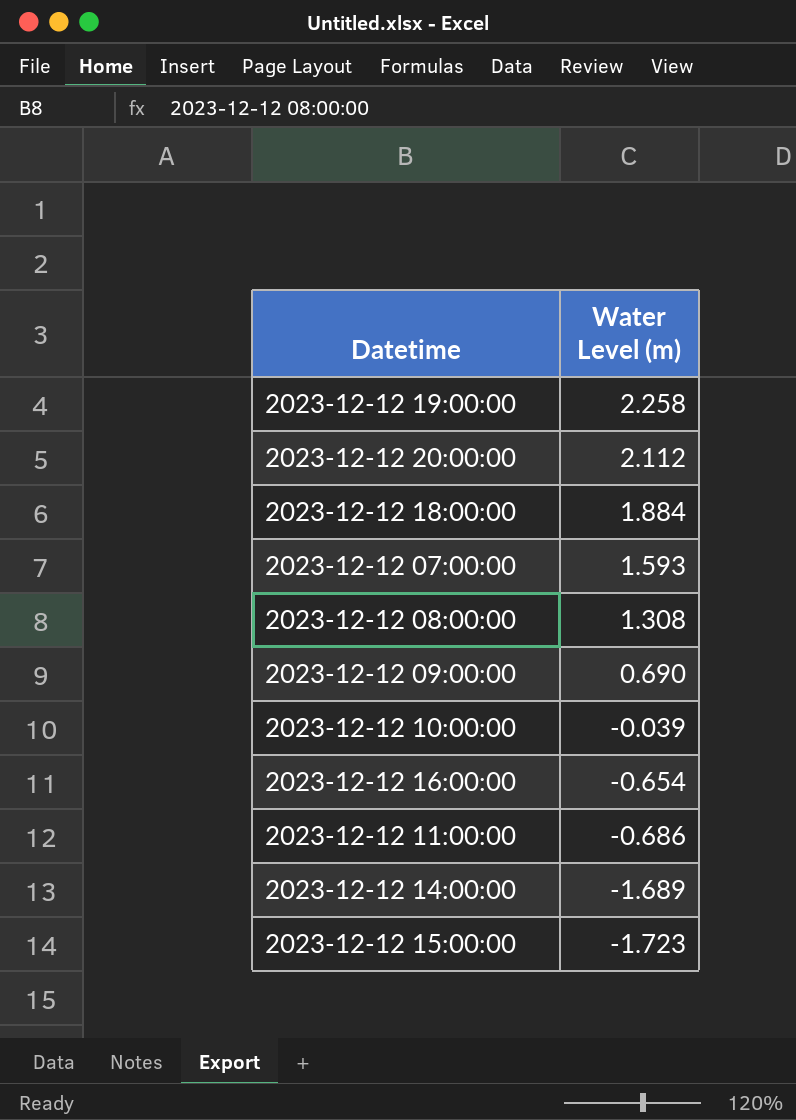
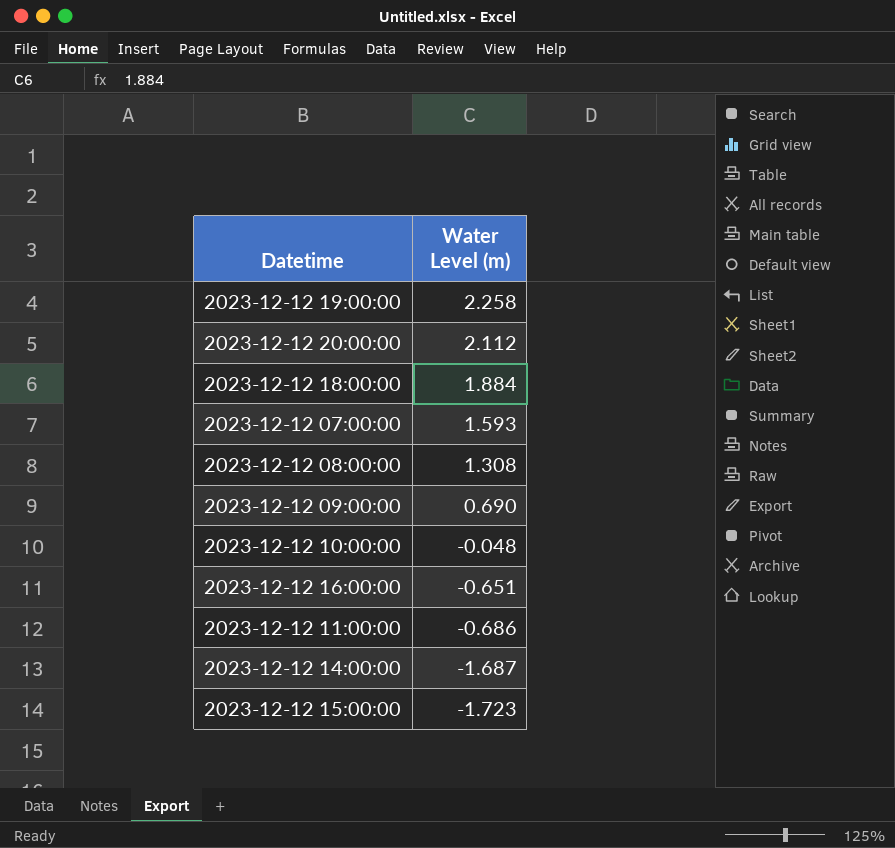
2023-12-12 10:00:00 | Water Level (m): -0.039 -> -0.048
2023-12-12 16:00:00 | Water Level (m): -0.654 -> -0.651
2023-12-12 14:00:00 | Water Level (m): -1.689 -> -1.687

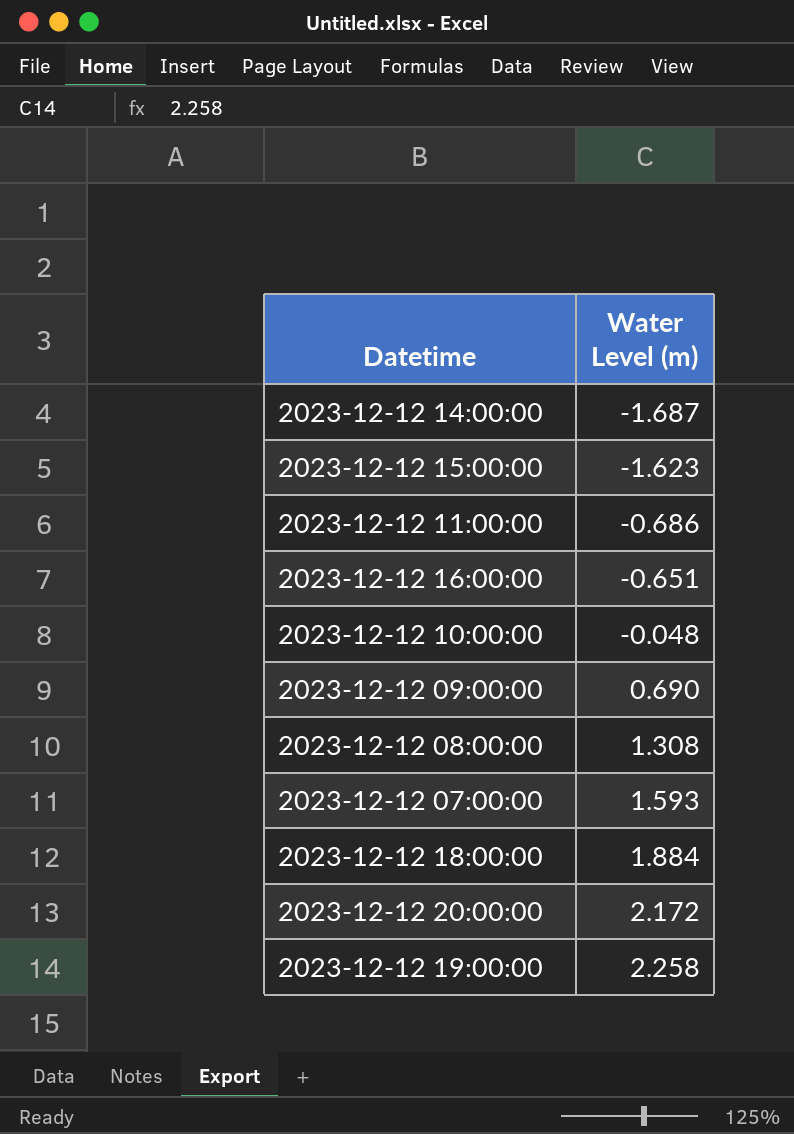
row order: Water Level (m) descending -> Water Level (m) ascending
2023-12-12 15:00:00 | Water Level (m): -1.723 -> -1.623
2023-12-12 20:00:00 | Water Level (m): 2.112 -> 2.172

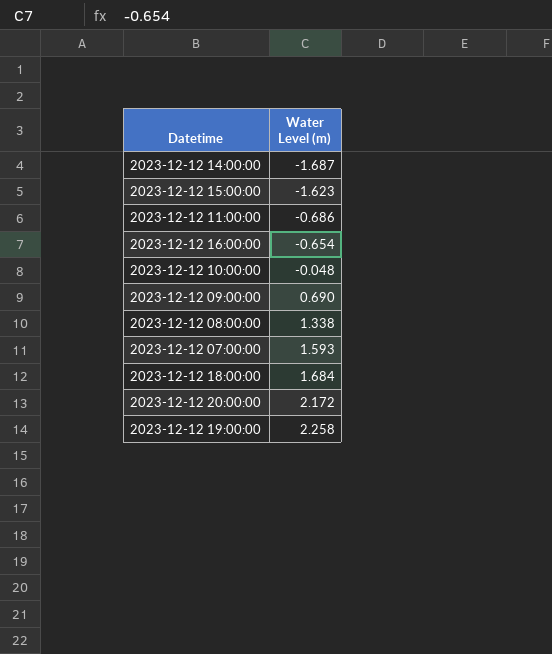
2023-12-12 16:00:00 | Water Level (m): -0.651 -> -0.654
2023-12-12 08:00:00 | Water Level (m): 1.308 -> 1.338
2023-12-12 18:00:00 | Water Level (m): 1.884 -> 1.684

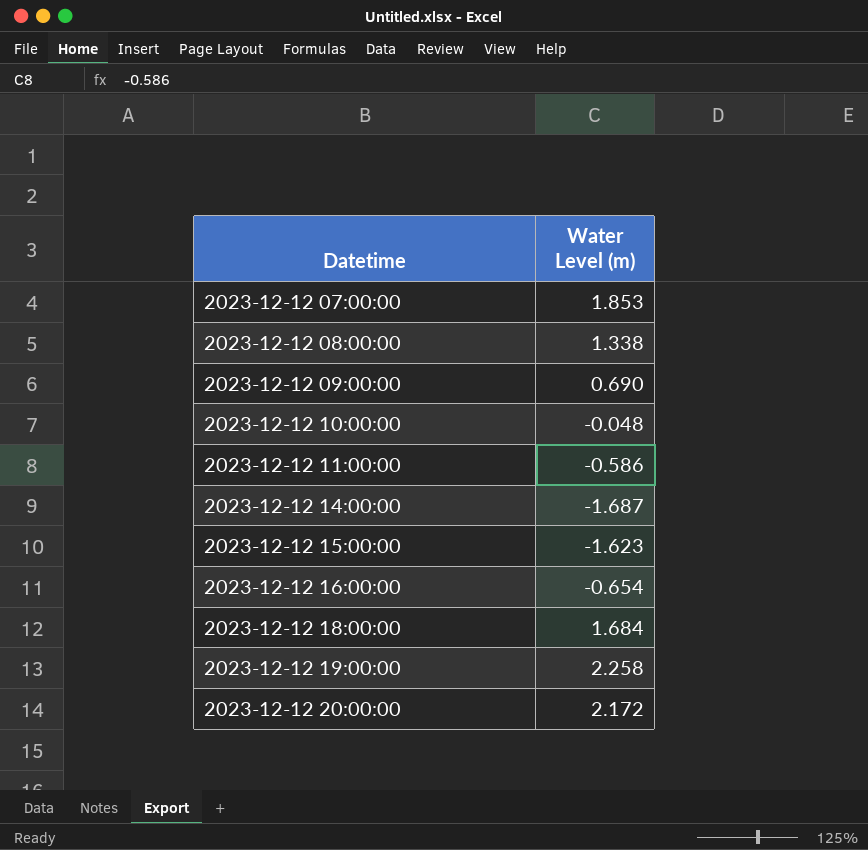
row order: Water Level (m) ascending -> Datetime ascending
2023-12-12 07:00:00 | Water Level (m): 1.593 -> 1.853
2023-12-12 11:00:00 | Water Level (m): -0.686 -> -0.586

